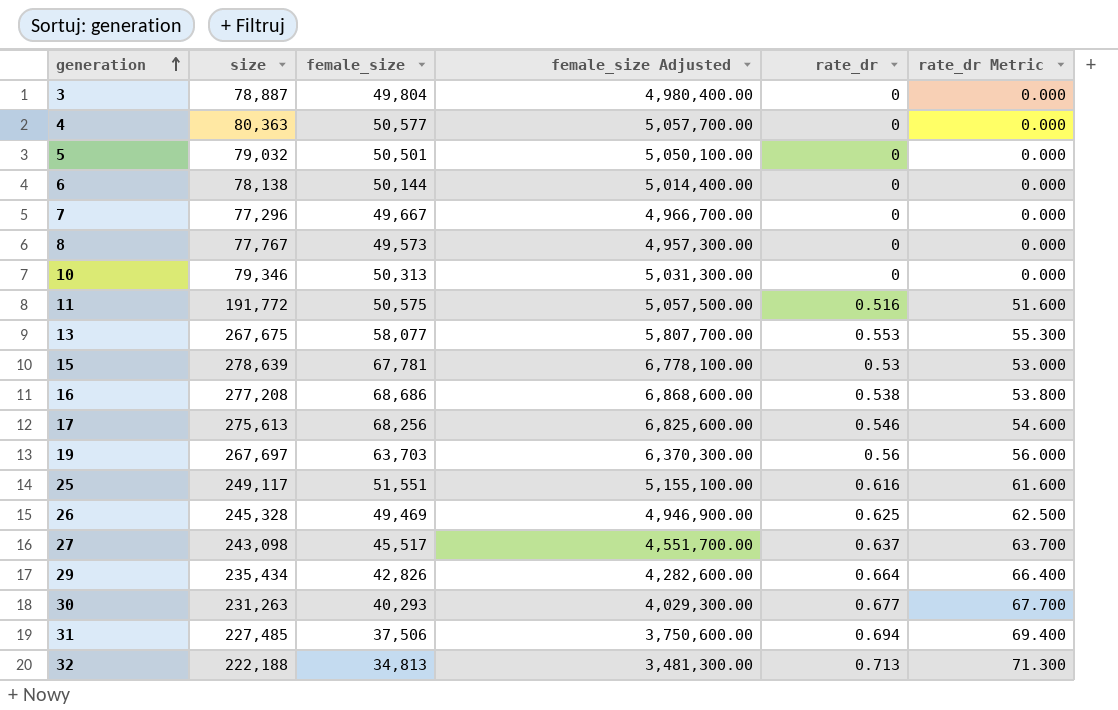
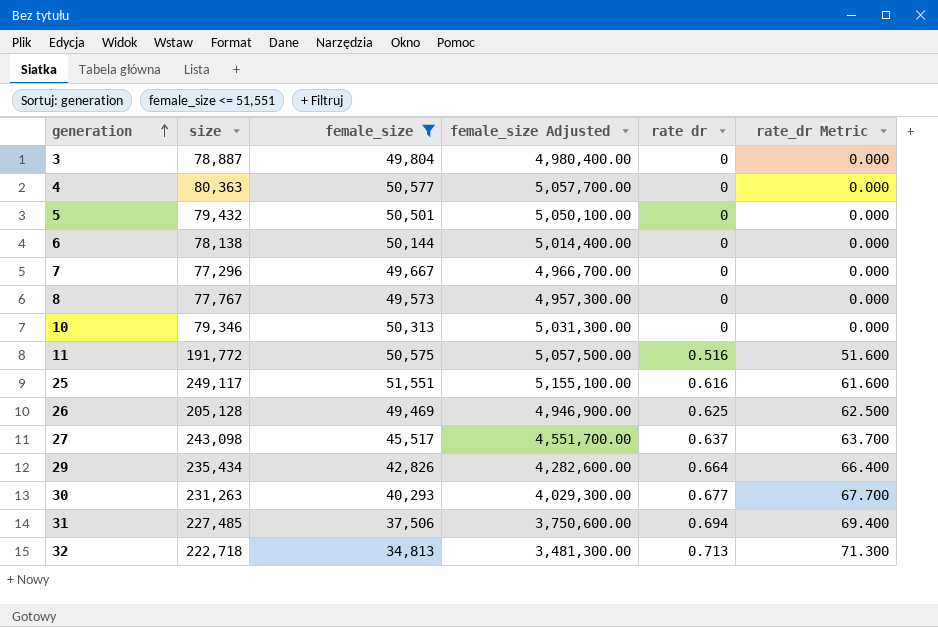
filter: none -> female_size <= 51,551
column name: rate_dr -> rate dr
5 | size: 79,032 -> 79,432
26 | size: 245,328 -> 205,128
32 | size: 222,188 -> 222,718

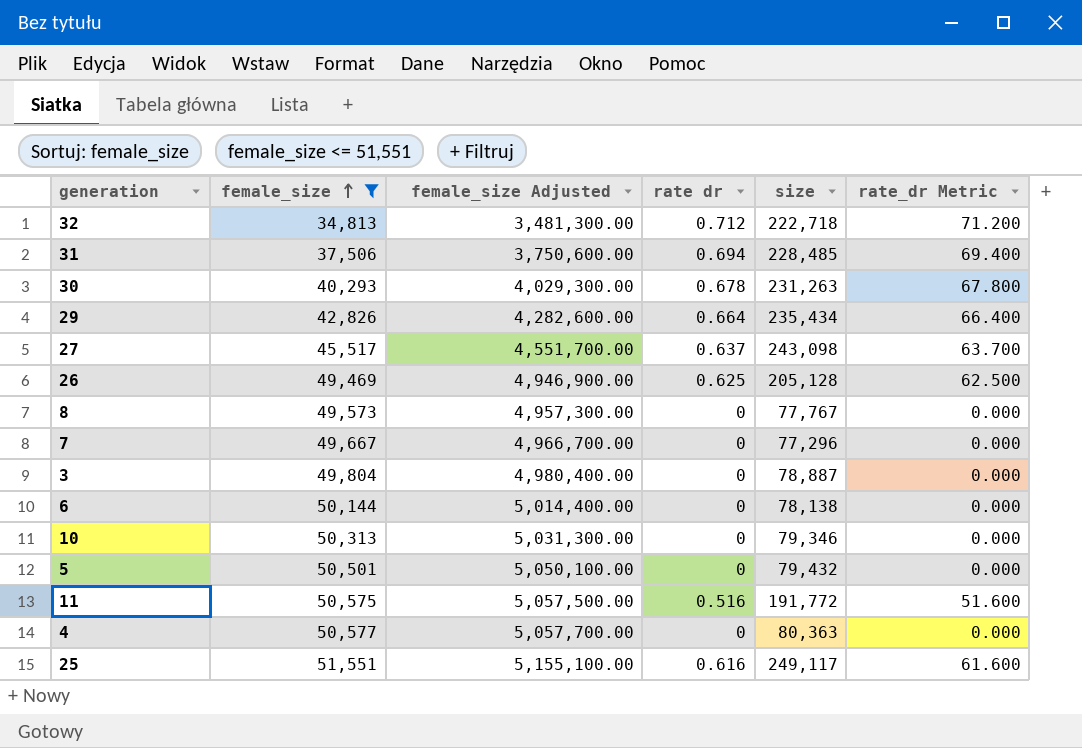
row order: generation ascending -> female_size ascending
column size | position: 2 -> 5
32 | rate dr: 0.713 -> 0.712
32 | rate_dr Metric: 71.300 -> 71.200
31 | size: 227,485 -> 228,485
30 | rate dr: 0.677 -> 0.678
30 | rate_dr Metric: 67.700 -> 67.800

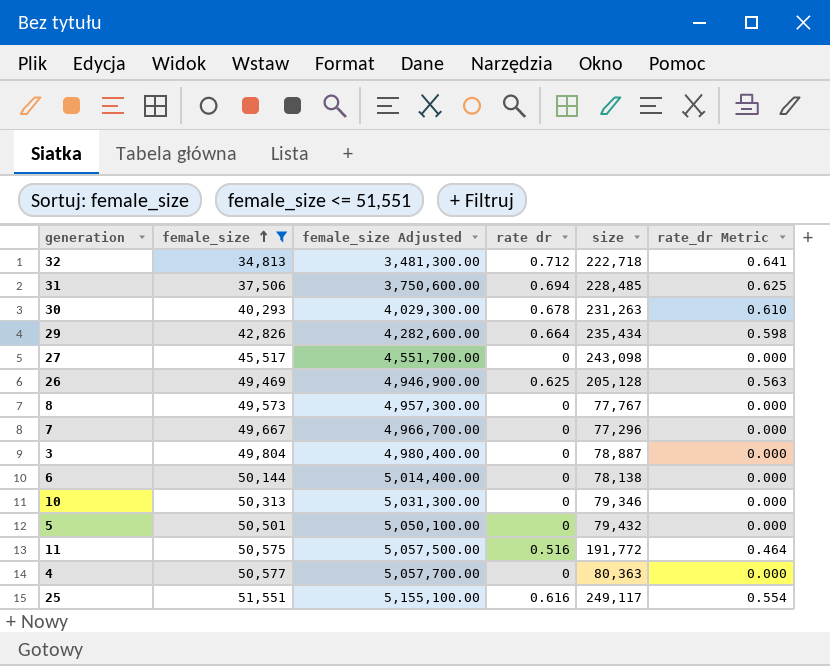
column rate_dr Metric | formula: [rate dr] * 100 -> [rate dr] * 0.9
27 | rate dr: 0.637 -> 0

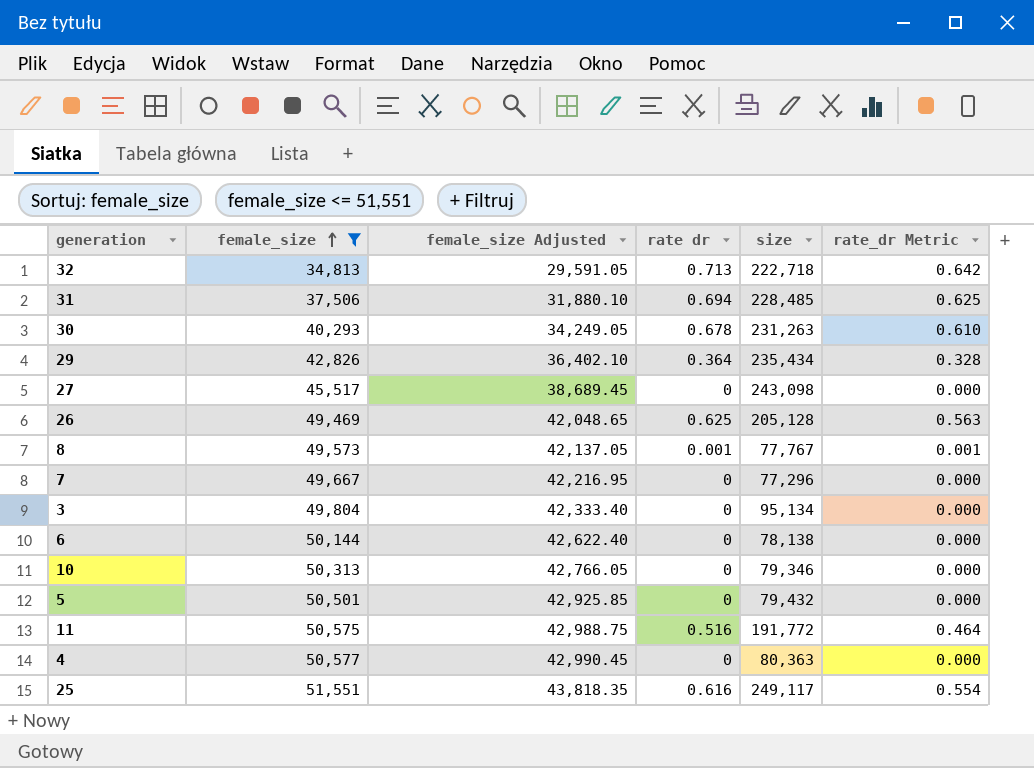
column female_size Adjusted | formula: [female_size] * 100 -> [female_size] * 0.85
32 | rate dr: 0.712 -> 0.713
32 | rate_dr Metric: 0.641 -> 0.642
29 | rate dr: 0.664 -> 0.364
29 | rate_dr Metric: 0.598 -> 0.328
8 | rate dr: 0 -> 0.001
8 | rate_dr Metric: 0.000 -> 0.001
3 | size: 78,887 -> 95,134

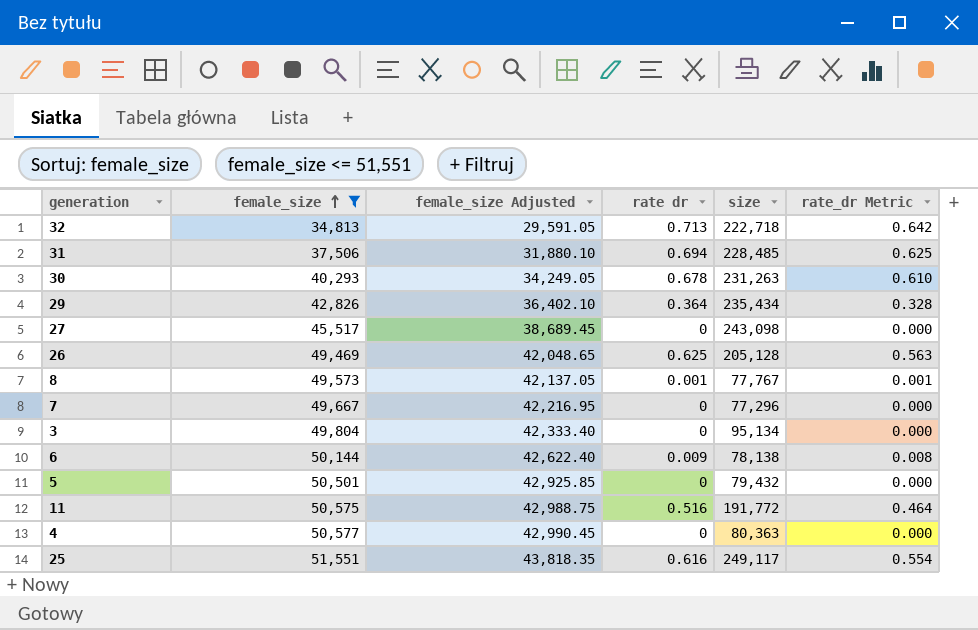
row 10: 50,313 | 42,766.05 | 0 | 79,346 | 0.000 -> none
6 | rate dr: 0 -> 0.009
6 | rate_dr Metric: 0.000 -> 0.008

